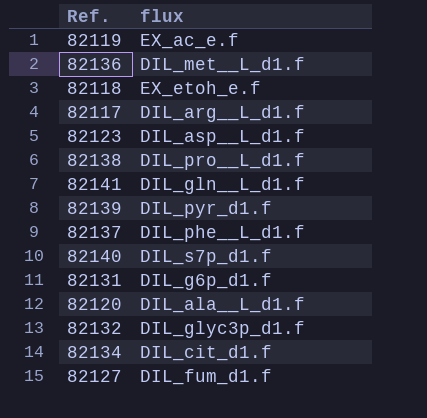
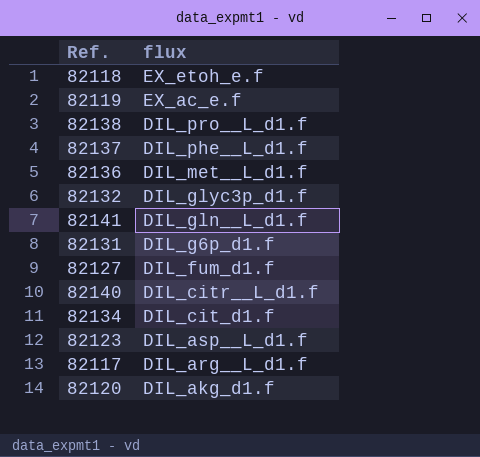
row order: none -> flux descending
row 82139: DIL_pyr_d1.f -> none
82140 | flux: DIL_s7p_d1.f -> DIL_citr__L_d1.f
82120 | flux: DIL_ala__L_d1.f -> DIL_akg_d1.f

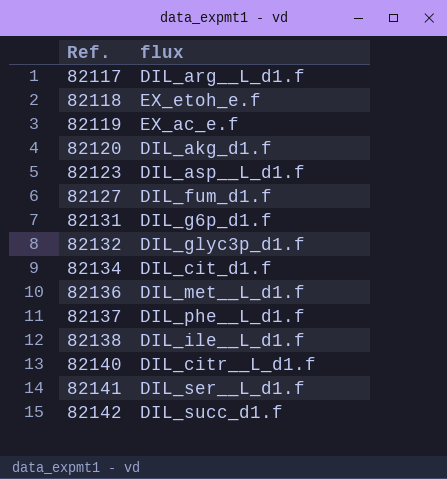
row order: flux descending -> Ref. ascending
82138 | flux: DIL_pro__L_d1.f -> DIL_ile__L_d1.f
82141 | flux: DIL_gln__L_d1.f -> DIL_ser__L_d1.f
row 82142: none -> DIL_succ_d1.f

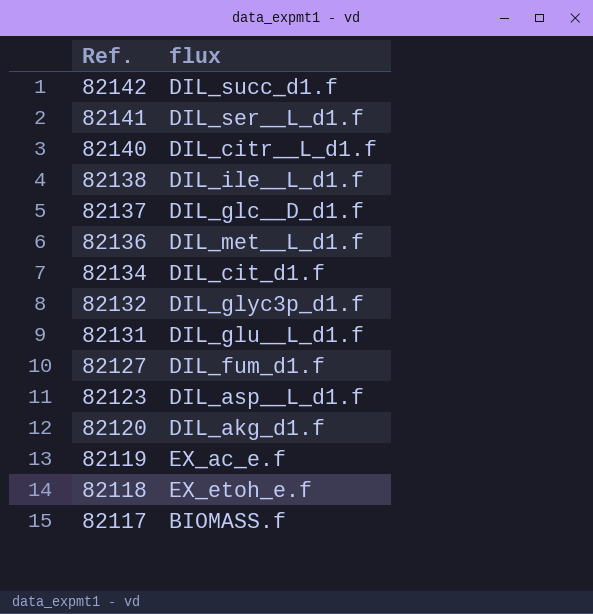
row order: Ref. ascending -> Ref. descending
82137 | flux: DIL_phe__L_d1.f -> DIL_glc__D_d1.f
82131 | flux: DIL_g6p_d1.f -> DIL_glu__L_d1.f
82117 | flux: DIL_arg__L_d1.f -> BIOMASS.f

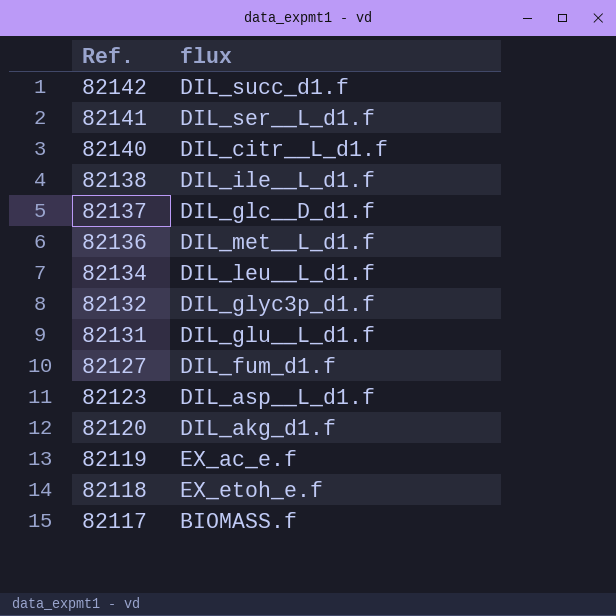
82134 | flux: DIL_cit_d1.f -> DIL_leu__L_d1.f

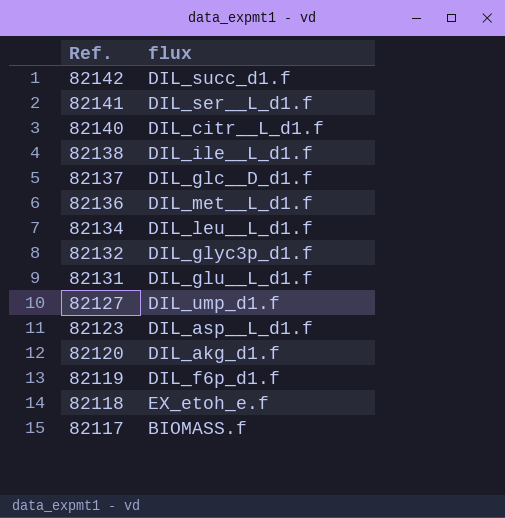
82127 | flux: DIL_fum_d1.f -> DIL_ump_d1.f
82119 | flux: EX_ac_e.f -> DIL_f6p_d1.f

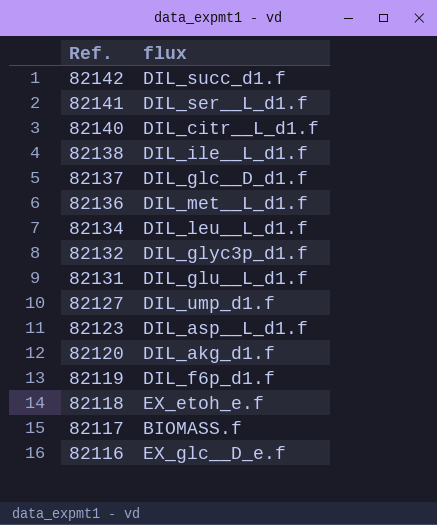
row 82116: none -> EX_glc__D_e.f

